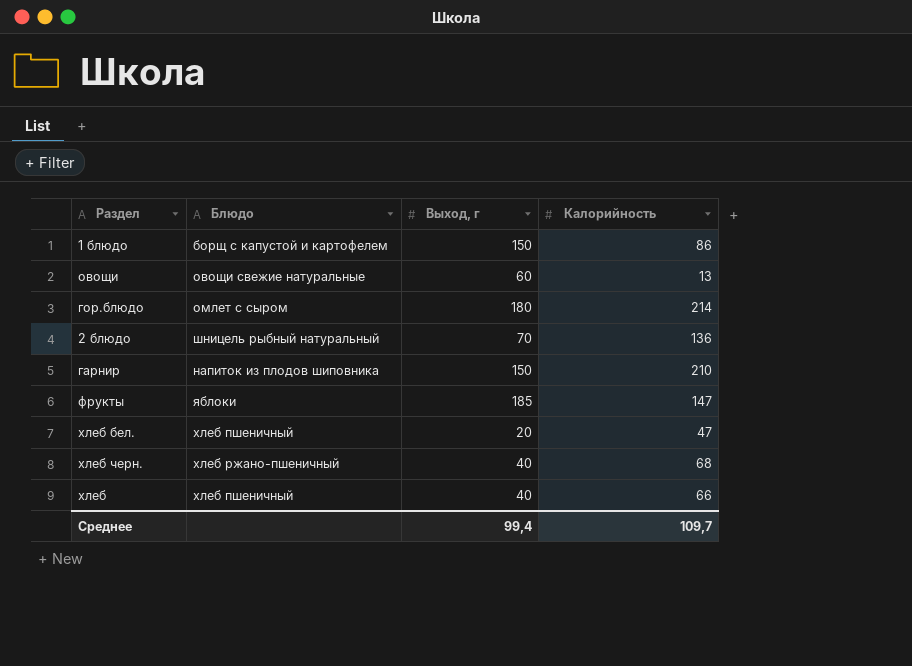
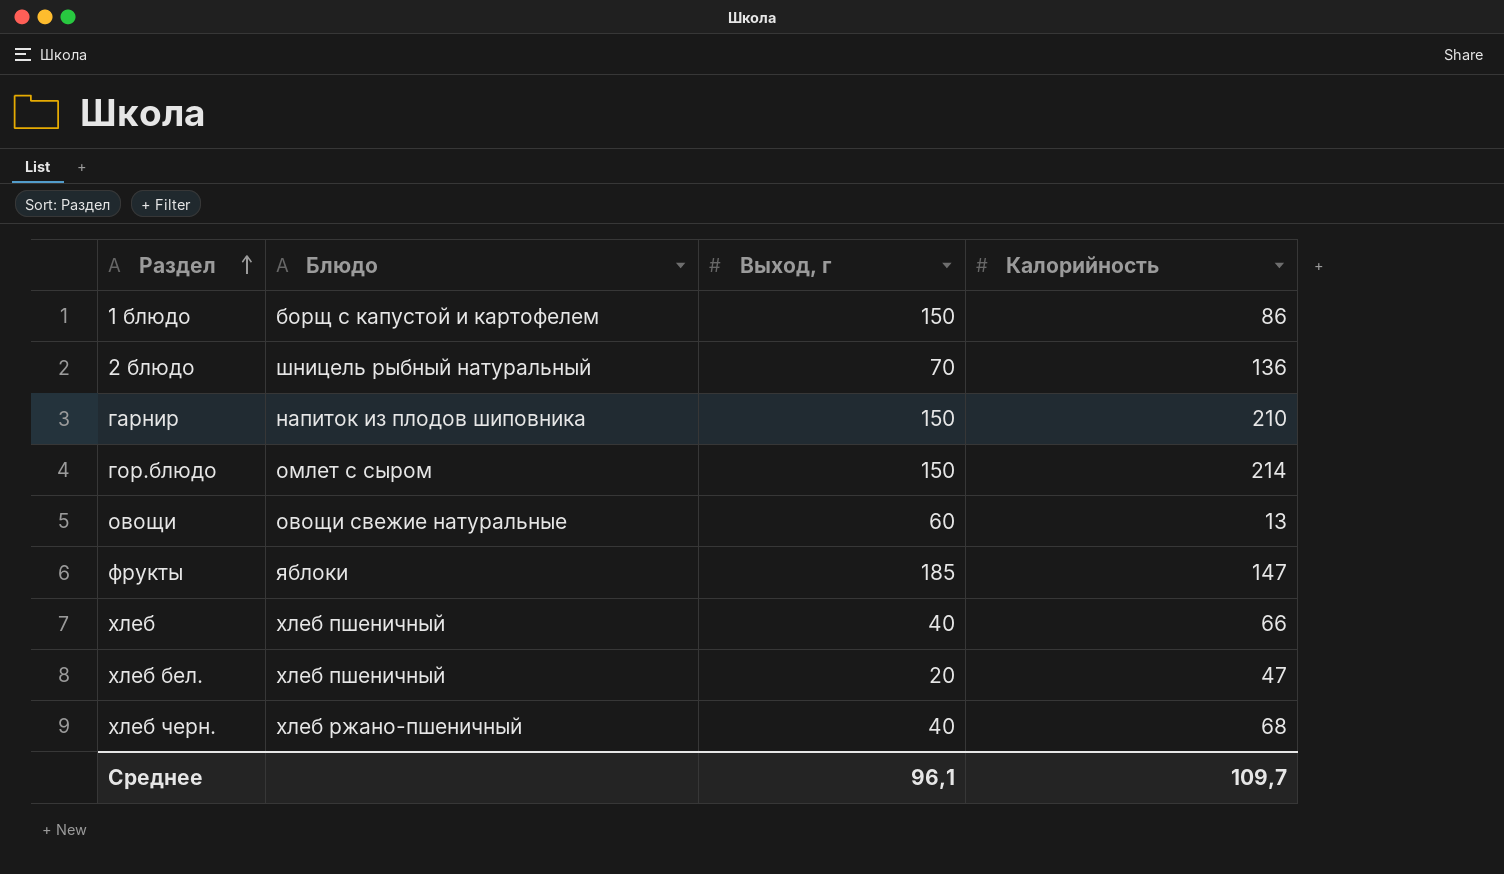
row order: none -> Раздел ascending
гор.блюдо | Выход, г: 180 -> 150
Среднее | Выход, г: 99,4 -> 96,1

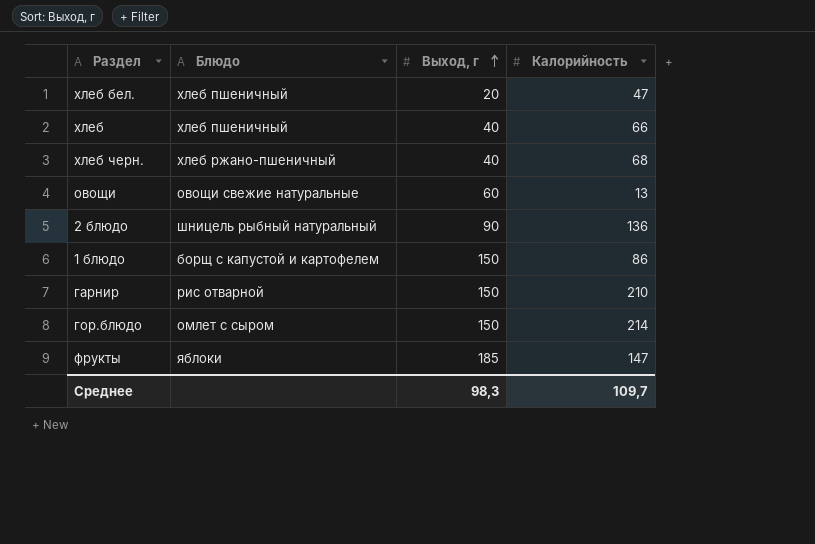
row order: Раздел ascending -> Выход, г ascending
2 блюдо | Выход, г: 70 -> 90
гарнир | Блюдо: напиток из плодов шиповника -> рис отварной
Среднее | Выход, г: 96,1 -> 98,3

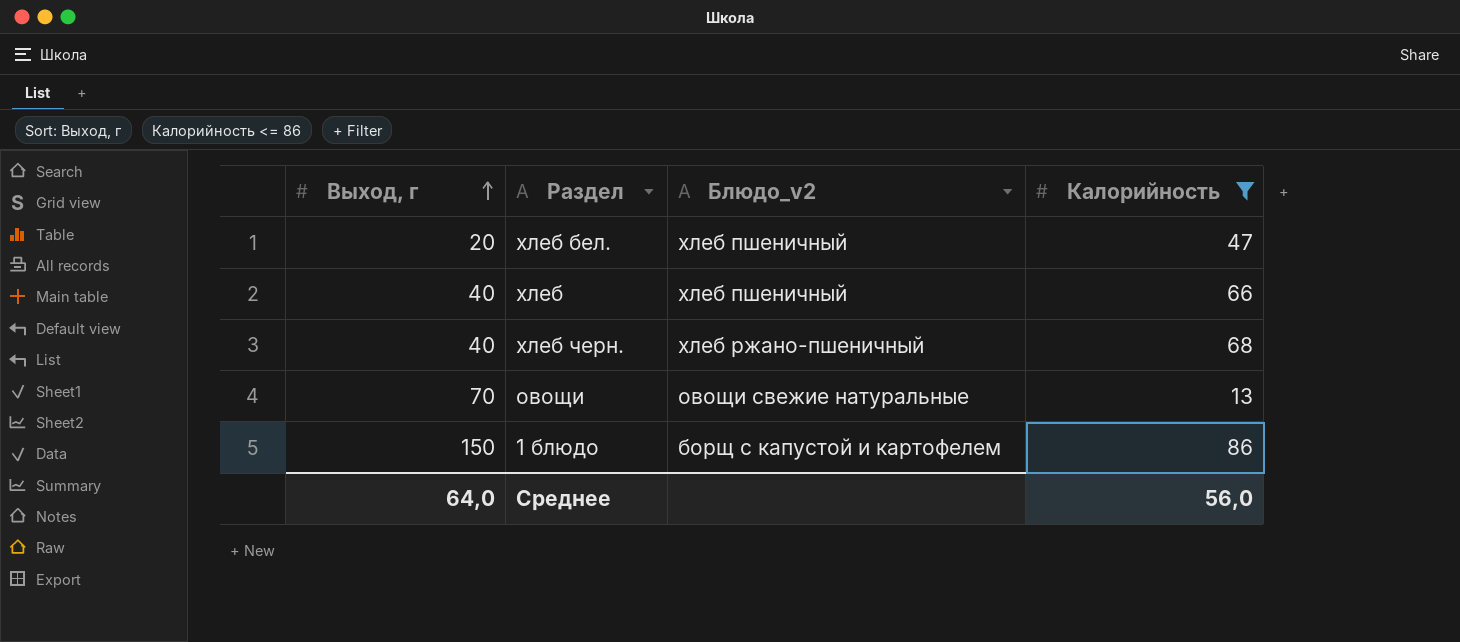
filter: none -> Калорийность <= 86
column Выход, г | position: 3 -> 1
column name: Блюдо -> Блюдо_v2
овощи | Выход, г: 60 -> 70
Среднее | Выход, г: 98,3 -> 64,0
Среднее | Калорийность: 109,7 -> 56,0

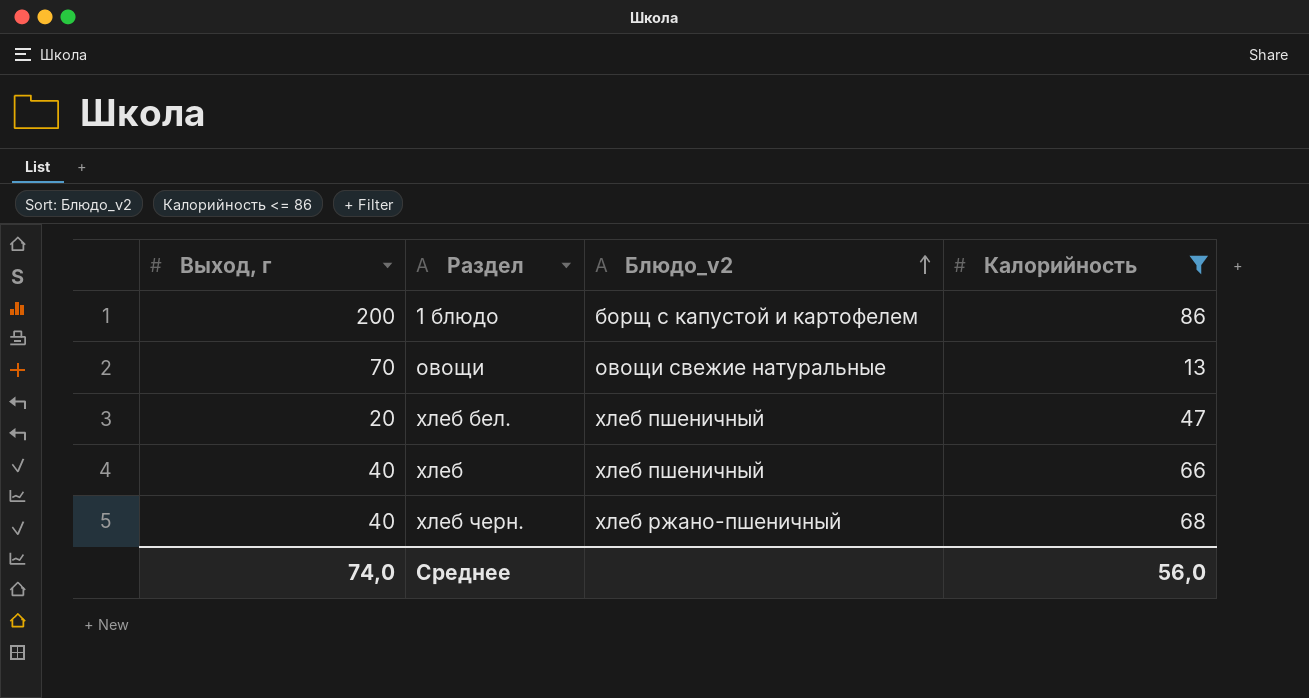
row order: Выход, г ascending -> Блюдо_v2 ascending
1 блюдо | Выход, г: 150 -> 200
Среднее | Выход, г: 64,0 -> 74,0

